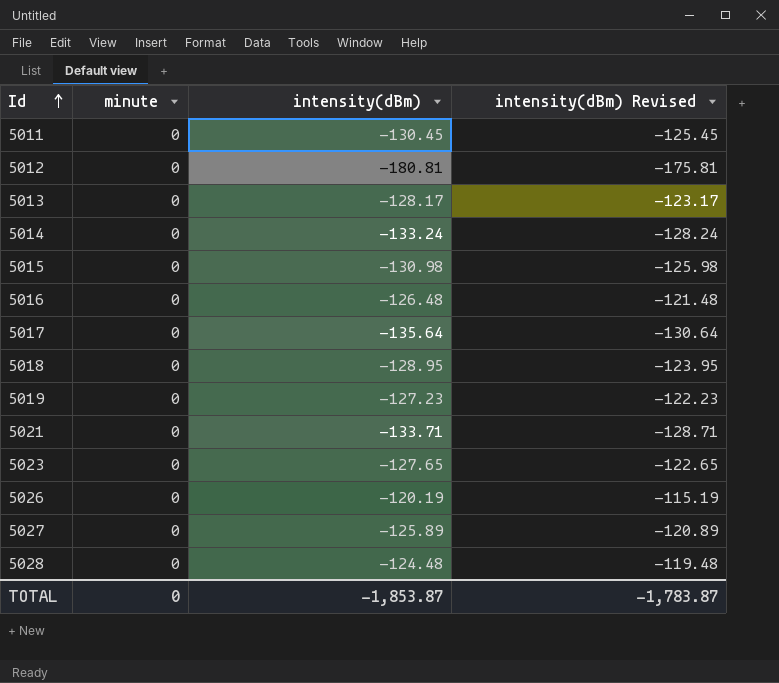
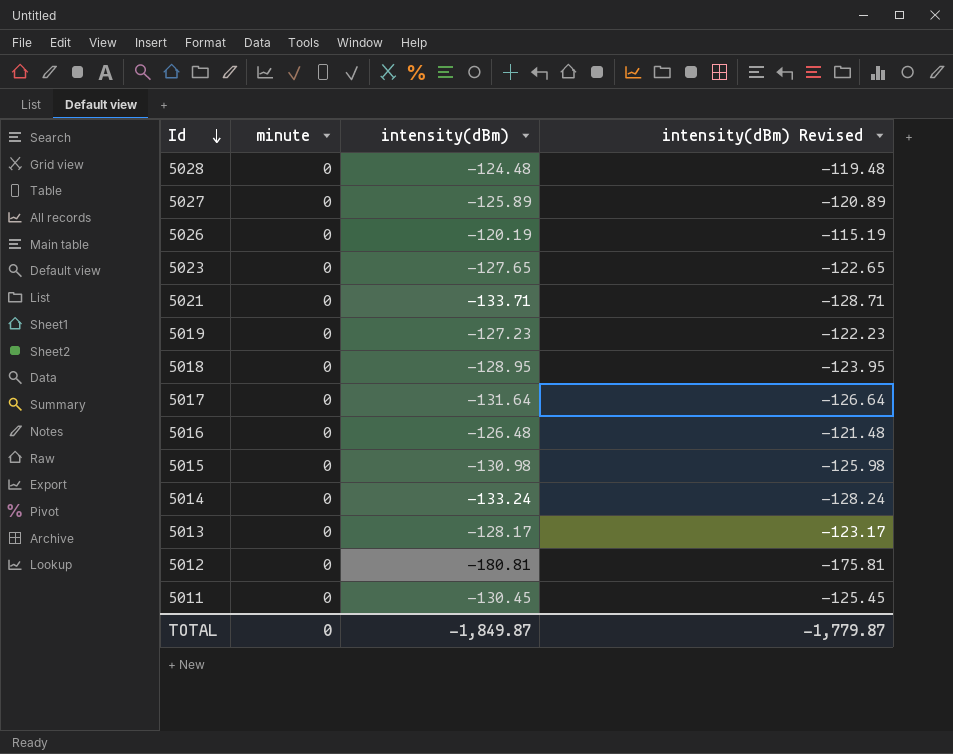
row order: Id ascending -> Id descending
5017 | intensity(dBm): -135.64 -> -131.64
5017 | intensity(dBm) Revised: -130.64 -> -126.64
TOTAL | intensity(dBm): -1,853.87 -> -1,849.87
TOTAL | intensity(dBm) Revised: -1,783.87 -> -1,779.87

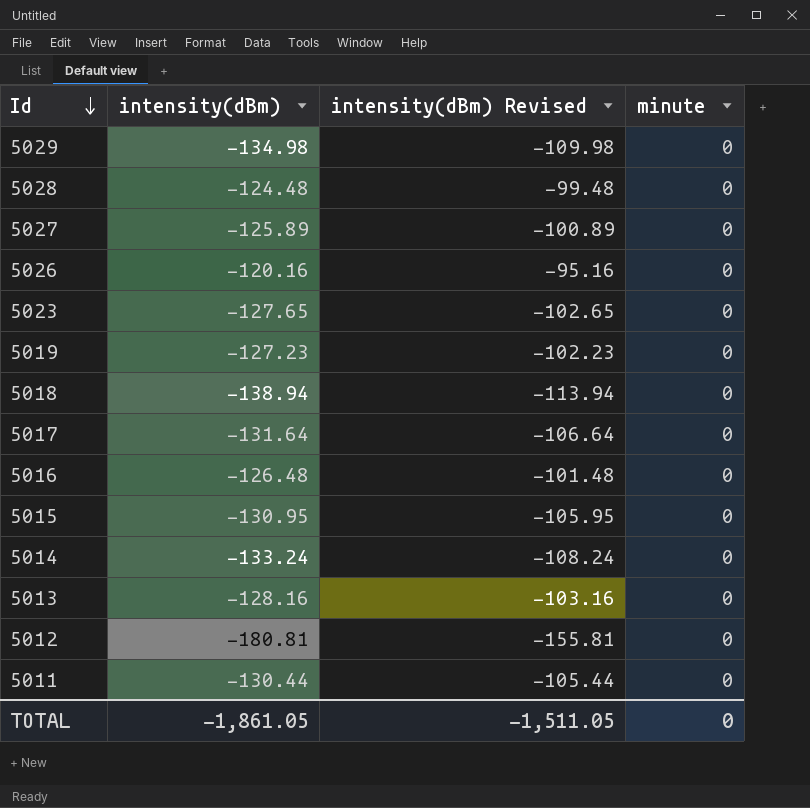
column intensity(dBm) Revised | formula: [intensity(dBm)] + 5 -> [intensity(dBm)] + 25
column minute | position: 2 -> 4
row 5021: 0 | -133.71 | -128.71 -> none
row 5029: none -> -134.98 | -109.98 | 0
5026 | intensity(dBm): -120.19 -> -120.16
5018 | intensity(dBm): -128.95 -> -138.94
5015 | intensity(dBm): -130.98 -> -130.95
5013 | intensity(dBm): -128.17 -> -128.16
5011 | intensity(dBm): -130.45 -> -130.44
TOTAL | intensity(dBm): -1,849.87 -> -1,861.05
TOTAL | intensity(dBm) Revised: -1,779.87 -> -1,511.05

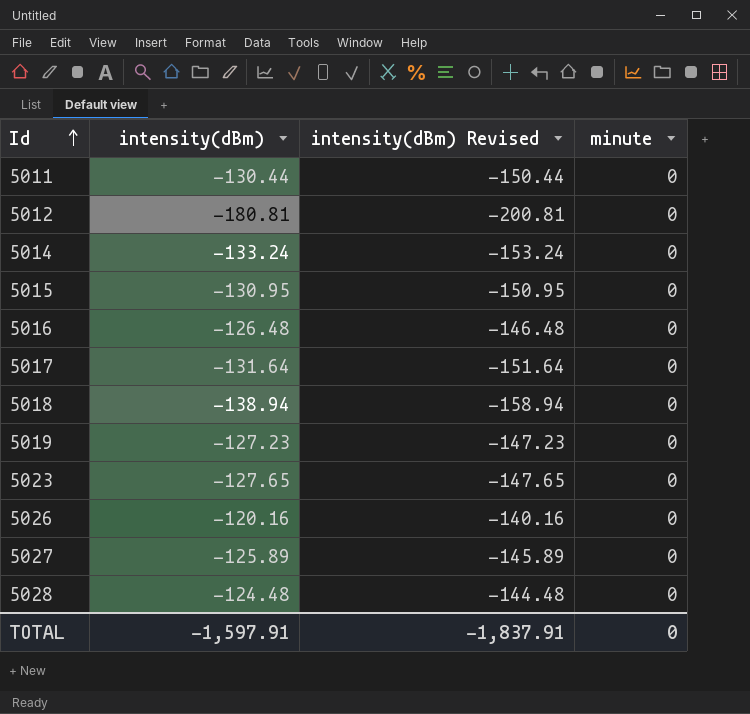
row order: Id descending -> Id ascending
column intensity(dBm) Revised | formula: [intensity(dBm)] + 25 -> [intensity(dBm)] - 20
row 5029: -134.98 | -109.98 | 0 -> none
row 5013: -128.16 | -103.16 | 0 -> none
TOTAL | intensity(dBm): -1,861.05 -> -1,597.91
TOTAL | intensity(dBm) Revised: -1,511.05 -> -1,837.91

